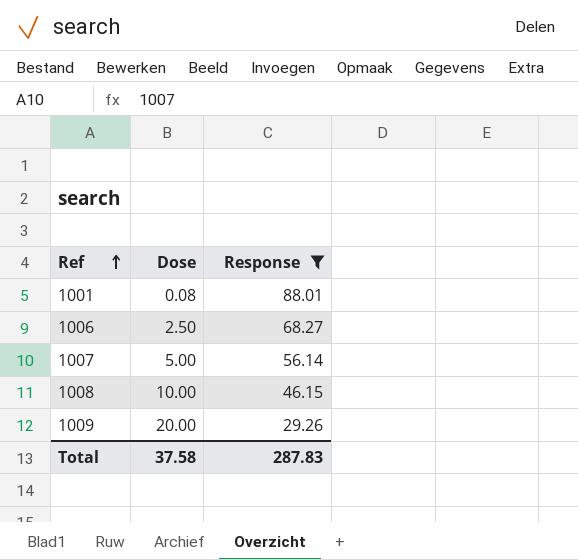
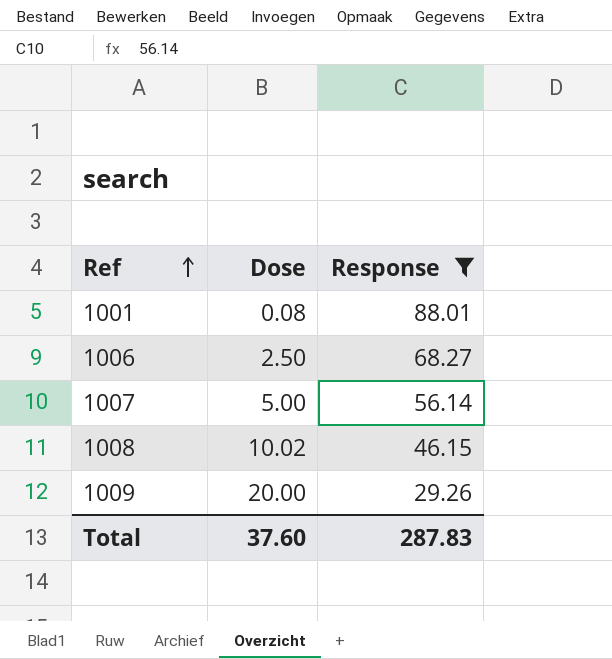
1008 | Dose: 10.00 -> 10.02
Total | Dose: 37.58 -> 37.60

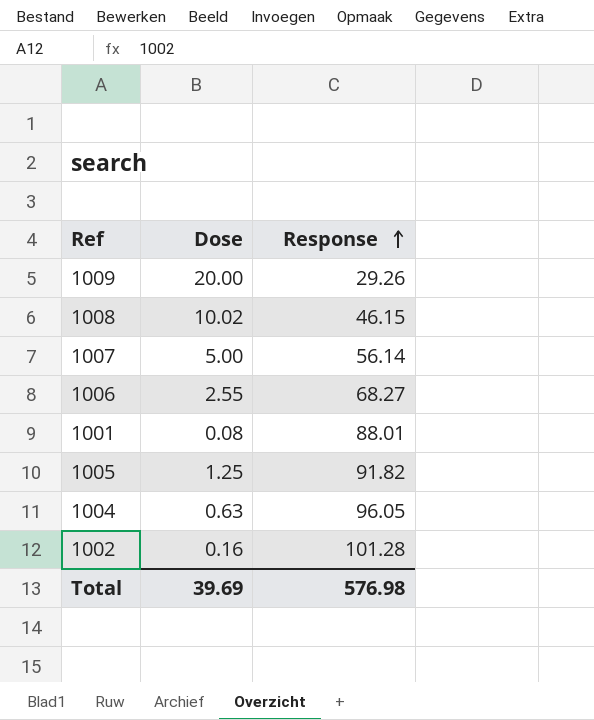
filter: Response <= 88.01 -> none
row order: Ref ascending -> Response ascending
1006 | Dose: 2.50 -> 2.55
Total | Dose: 37.60 -> 39.69
Total | Response: 287.83 -> 576.98

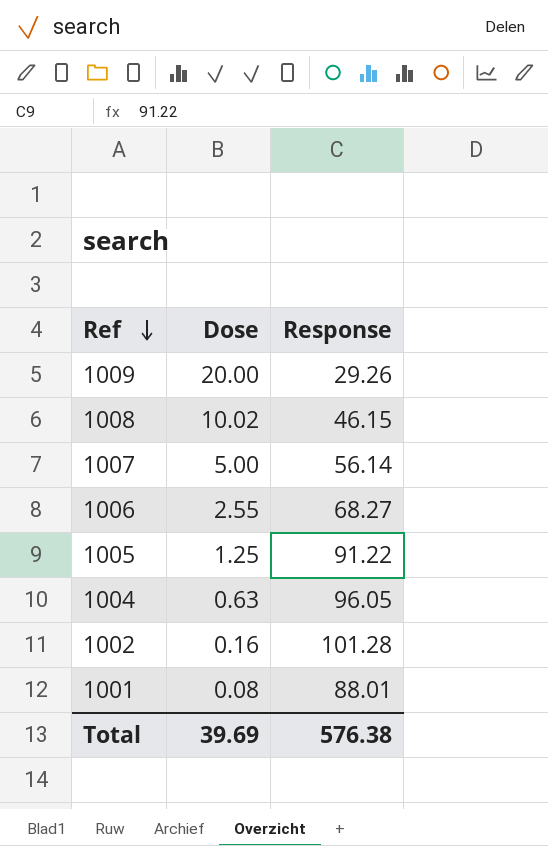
row order: Response ascending -> Ref descending
1005 | Response: 91.82 -> 91.22
Total | Response: 576.98 -> 576.38

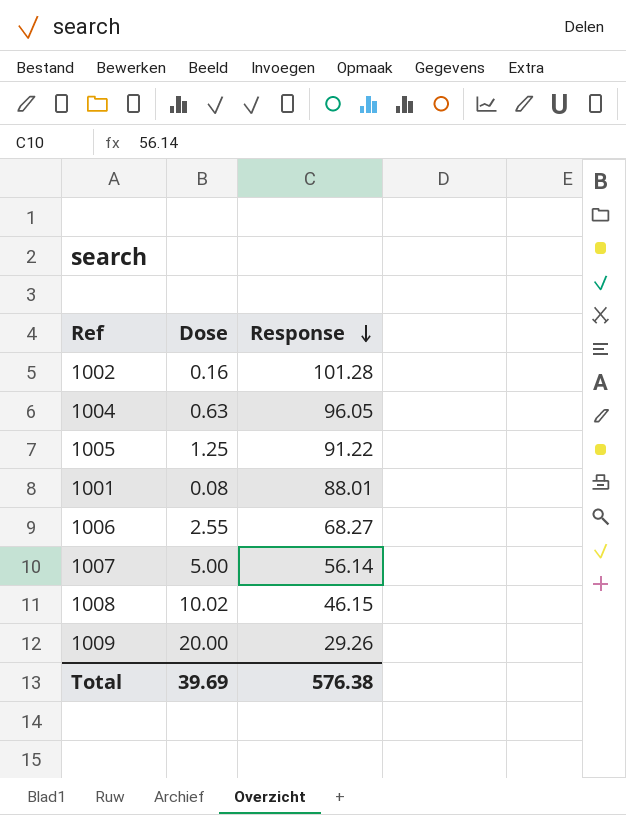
row order: Ref descending -> Response descending

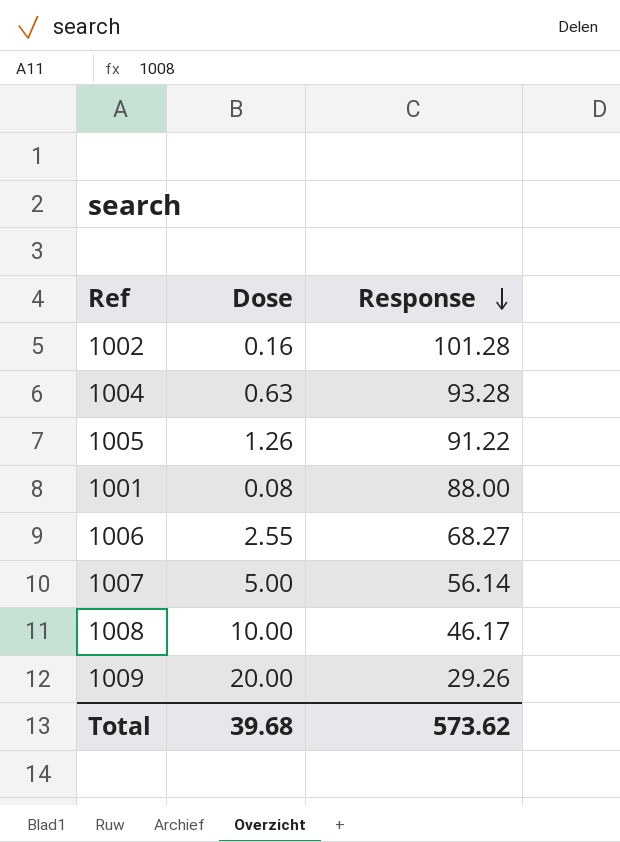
1004 | Response: 96.05 -> 93.28
1005 | Dose: 1.25 -> 1.26
1001 | Response: 88.01 -> 88.00
1008 | Dose: 10.02 -> 10.00
1008 | Response: 46.15 -> 46.17
Total | Dose: 39.69 -> 39.68
Total | Response: 576.38 -> 573.62

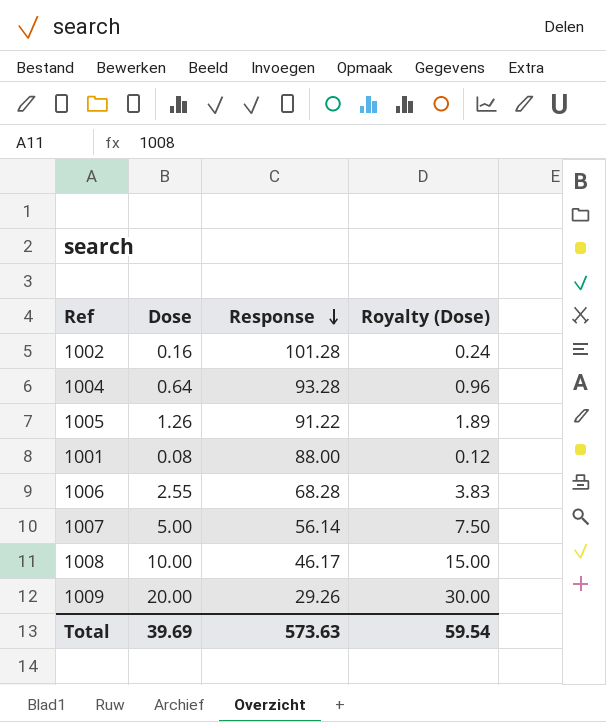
column Royalty (Dose) | formula: none -> [Dose] * 1.5
1004 | Dose: 0.63 -> 0.64
1006 | Response: 68.27 -> 68.28
Total | Dose: 39.68 -> 39.69
Total | Response: 573.62 -> 573.63

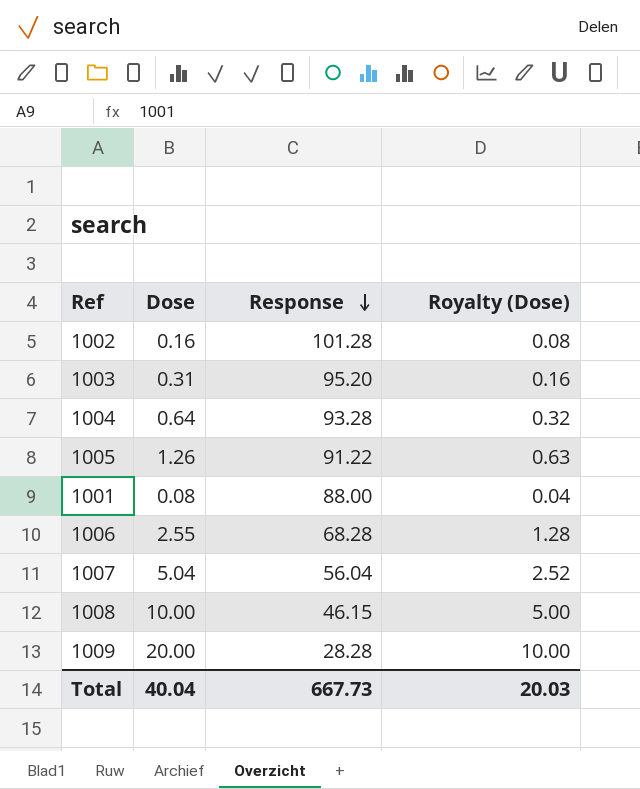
column Royalty (Dose) | formula: [Dose] * 1.5 -> [Dose] * 0.5
row 1003: none -> 0.31 | 95.20 | 0.16
1007 | Dose: 5.00 -> 5.04
1007 | Response: 56.14 -> 56.04
1008 | Response: 46.17 -> 46.15
1009 | Response: 29.26 -> 28.28
Total | Dose: 39.69 -> 40.04
Total | Response: 573.63 -> 667.73
Total | Royalty (Dose): 59.54 -> 20.03

